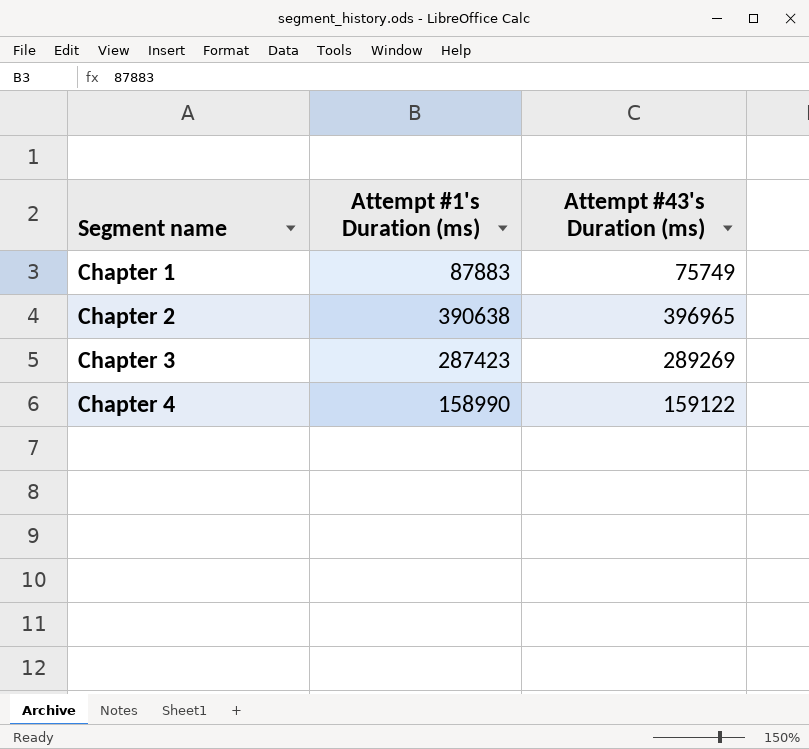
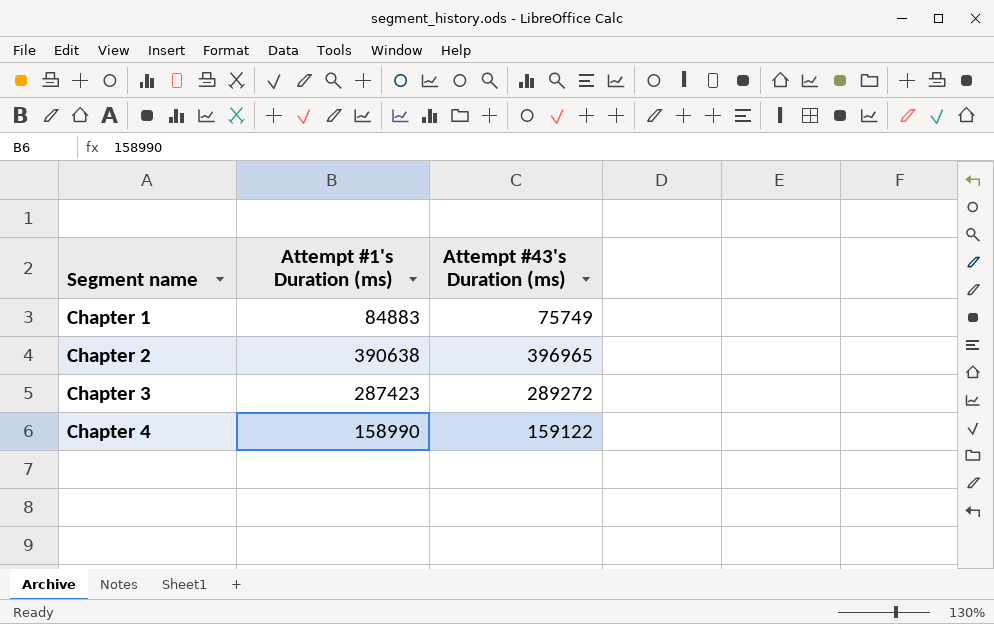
Chapter 1 | Attempt #1's Duration (ms): 87883 -> 84883
Chapter 3 | Attempt #43's Duration (ms): 289269 -> 289272

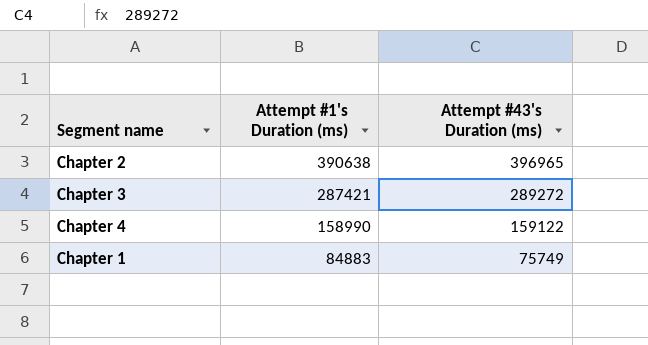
row order: Segment name ascending -> Attempt #1's Duration (ms) descending
Chapter 3 | Attempt #1's Duration (ms): 287423 -> 287421

